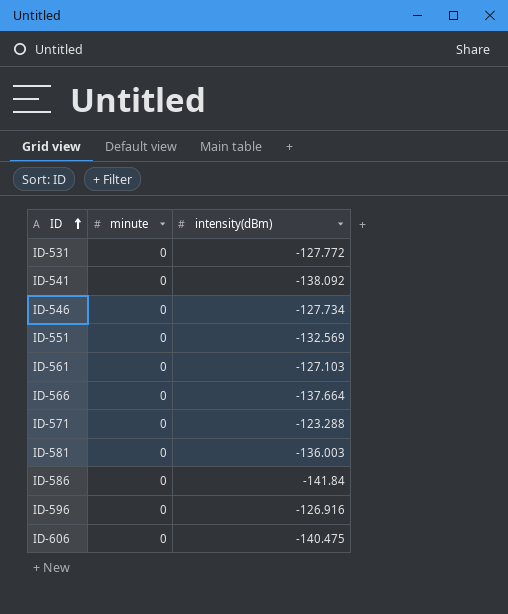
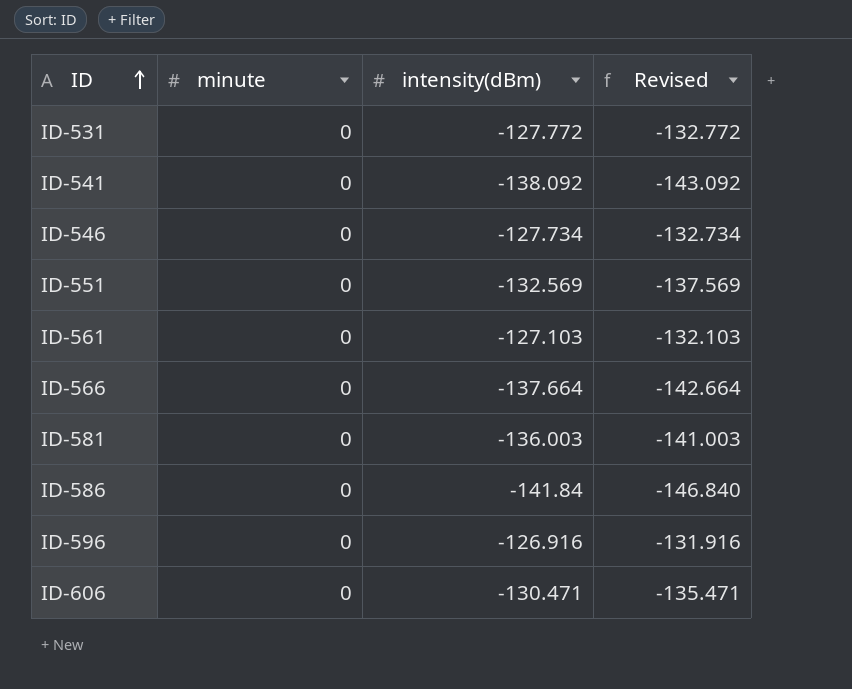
column Revised | formula: none -> [intensity(dBm)] - 5
row ID-571: 0 | -123.288 -> none
ID-606 | intensity(dBm): -140.475 -> -130.471

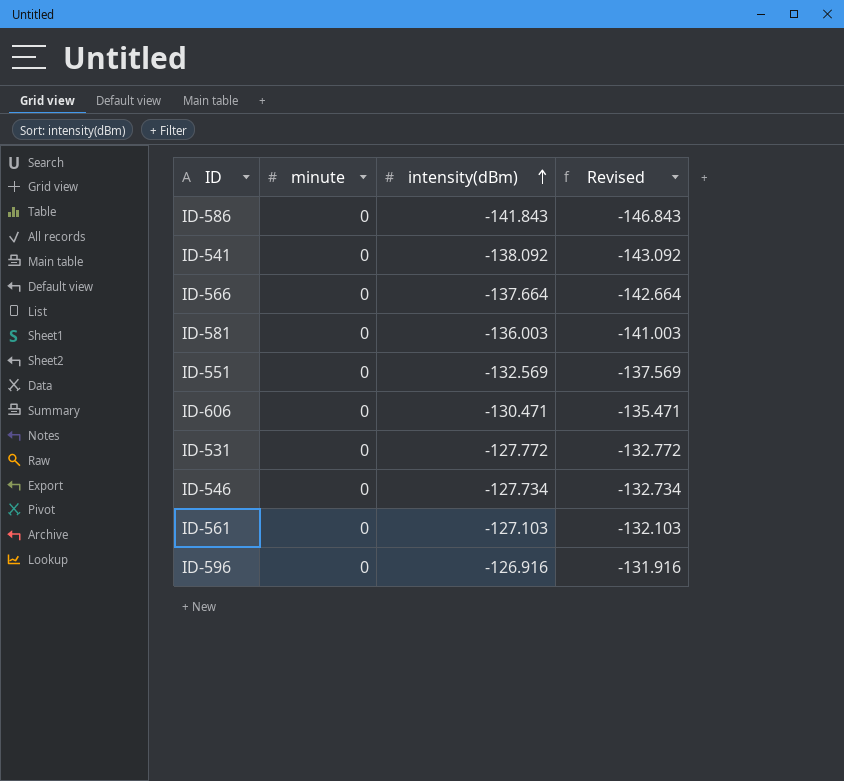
row order: ID ascending -> intensity(dBm) ascending
ID-586 | intensity(dBm): -141.84 -> -141.843
ID-586 | Revised: -146.840 -> -146.843

